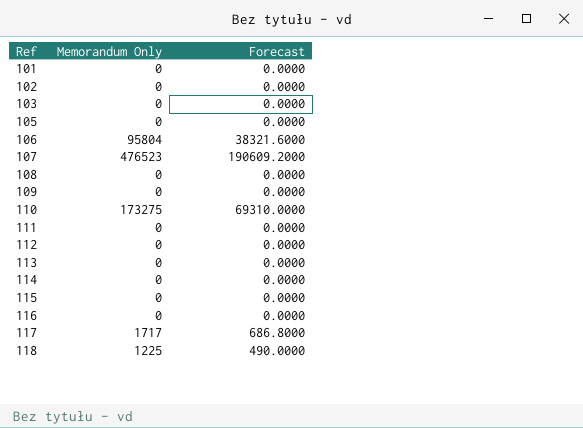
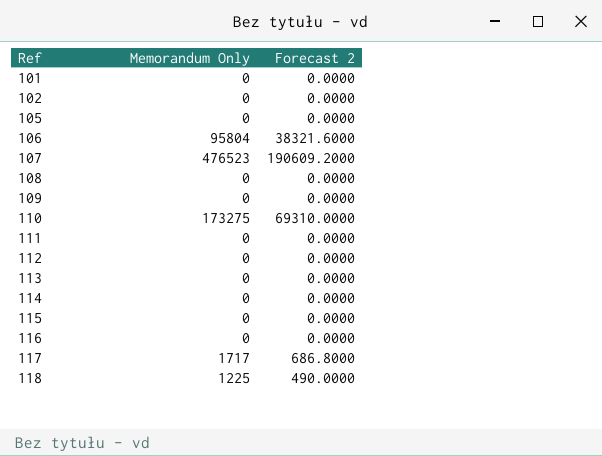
column name: Forecast -> Forecast 2
row 103: 0 | 0.0000 -> none

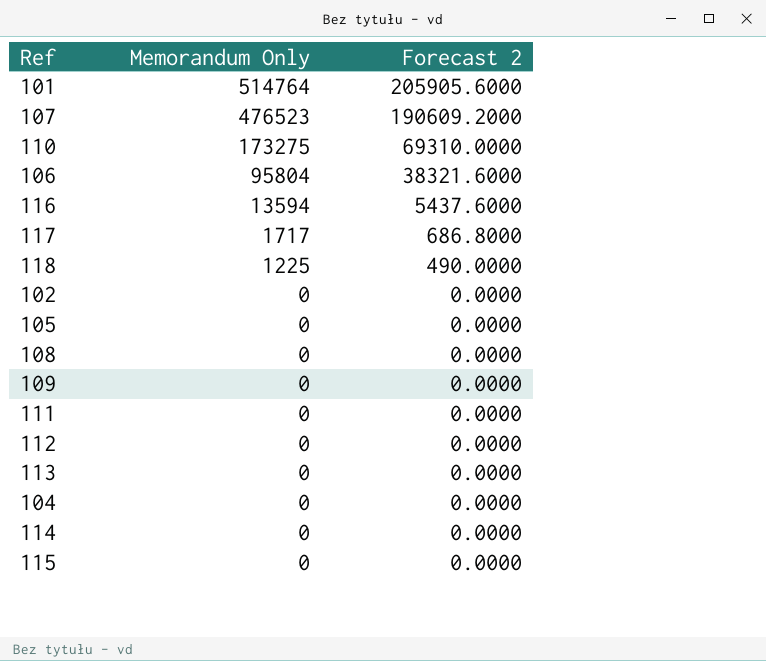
row order: Ref ascending -> Memorandum Only descending
101 | Memorandum Only: 0 -> 514764
101 | Forecast 2: 0.0000 -> 205905.6000
116 | Memorandum Only: 0 -> 13594
116 | Forecast 2: 0.0000 -> 5437.6000
row 104: none -> 0 | 0.0000

